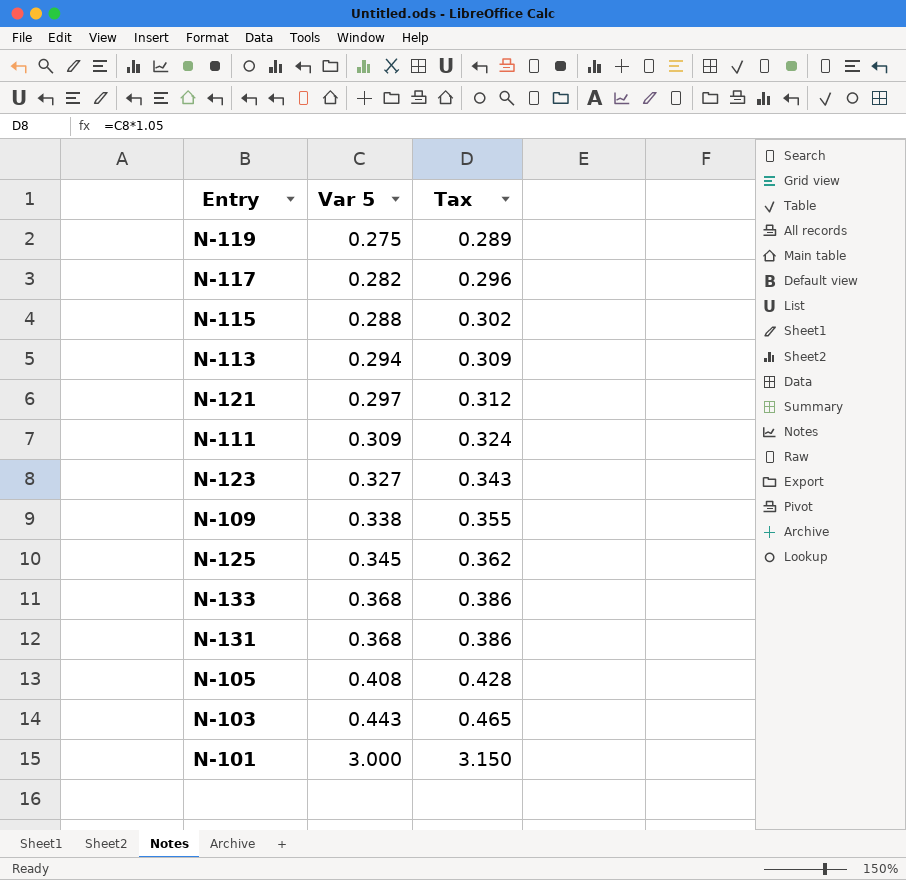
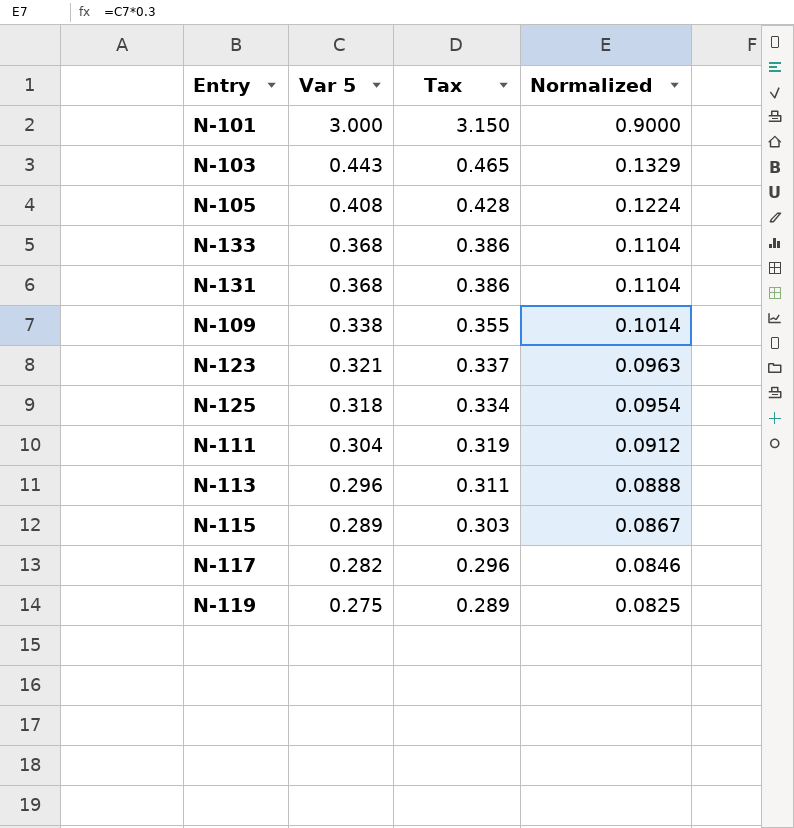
row order: Var 5 ascending -> Var 5 descending
column Normalized | formula: none -> [Var 5] * 0.3
row N-121: 0.297 | 0.312 -> none
N-123 | Var 5: 0.327 -> 0.321
N-123 | Tax: 0.343 -> 0.337
N-125 | Var 5: 0.345 -> 0.318
N-125 | Tax: 0.362 -> 0.334
N-111 | Var 5: 0.309 -> 0.304
N-111 | Tax: 0.324 -> 0.319
N-113 | Var 5: 0.294 -> 0.296
N-113 | Tax: 0.309 -> 0.311
N-115 | Var 5: 0.288 -> 0.289
N-115 | Tax: 0.302 -> 0.303

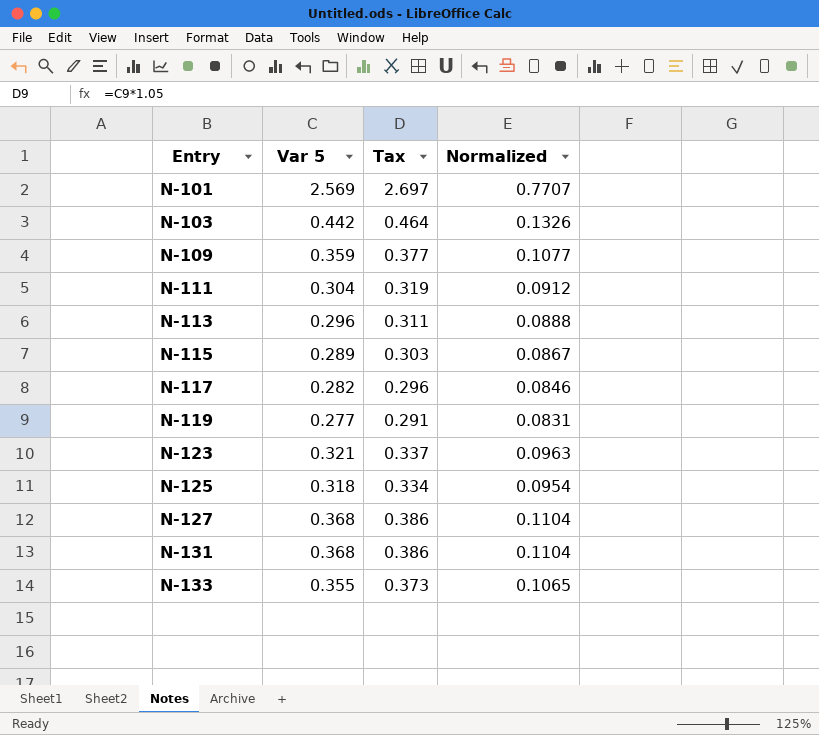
row order: Var 5 descending -> Entry ascending
row N-105: 0.408 | 0.428 | 0.1224 -> none
N-101 | Var 5: 3.000 -> 2.569
N-101 | Tax: 3.150 -> 2.697
N-101 | Normalized: 0.9000 -> 0.7707
N-103 | Var 5: 0.443 -> 0.442
N-103 | Tax: 0.465 -> 0.464
N-103 | Normalized: 0.1329 -> 0.1326
N-109 | Var 5: 0.338 -> 0.359
N-109 | Tax: 0.355 -> 0.377
N-109 | Normalized: 0.1014 -> 0.1077
N-119 | Var 5: 0.275 -> 0.277
N-119 | Tax: 0.289 -> 0.291
N-119 | Normalized: 0.0825 -> 0.0831
row N-127: none -> 0.368 | 0.386 | 0.1104
N-133 | Var 5: 0.368 -> 0.355
N-133 | Tax: 0.386 -> 0.373
N-133 | Normalized: 0.1104 -> 0.1065

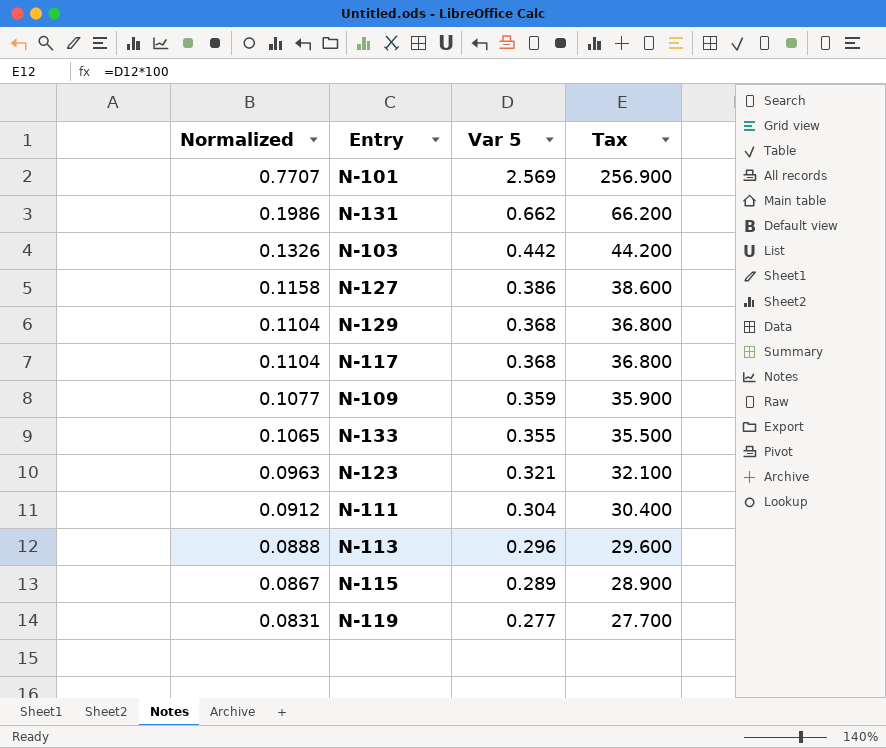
row order: Entry ascending -> Normalized descending
column Normalized | position: 4 -> 1
column Tax | formula: [Var 5] * 1.05 -> [Var 5] * 100
row N-125: 0.318 | 0.334 | 0.0954 -> none
N-131 | Normalized: 0.1104 -> 0.1986
N-131 | Var 5: 0.368 -> 0.662
N-127 | Normalized: 0.1104 -> 0.1158
N-127 | Var 5: 0.368 -> 0.386
row N-129: none -> 0.1104 | 0.368 | 36.800
N-117 | Normalized: 0.0846 -> 0.1104
N-117 | Var 5: 0.282 -> 0.368

